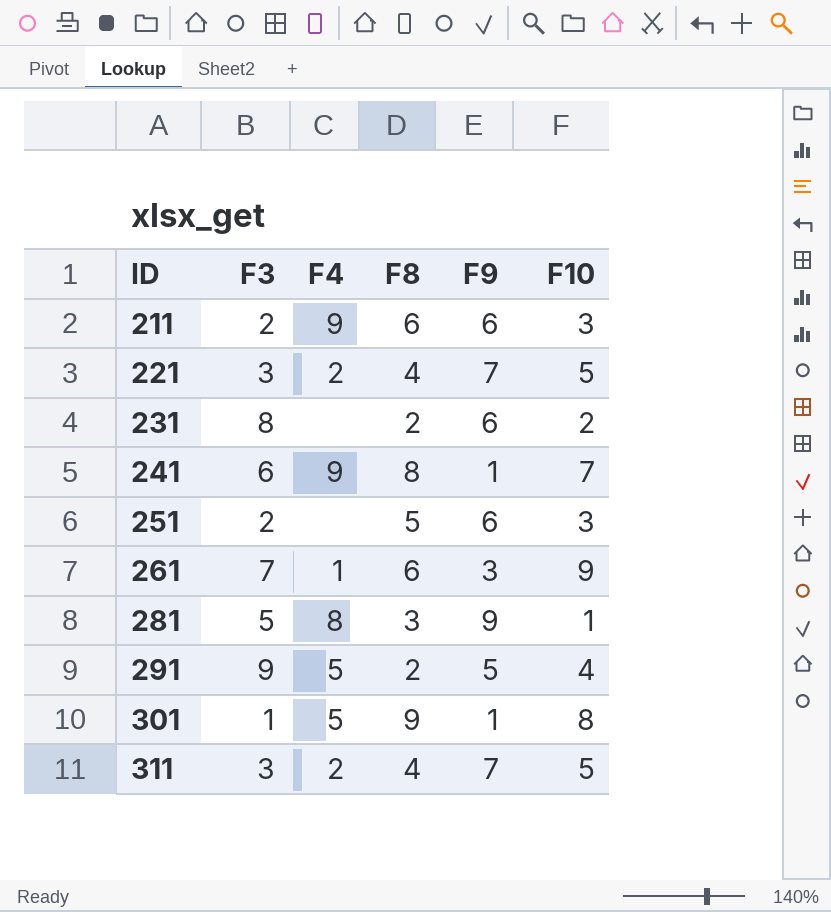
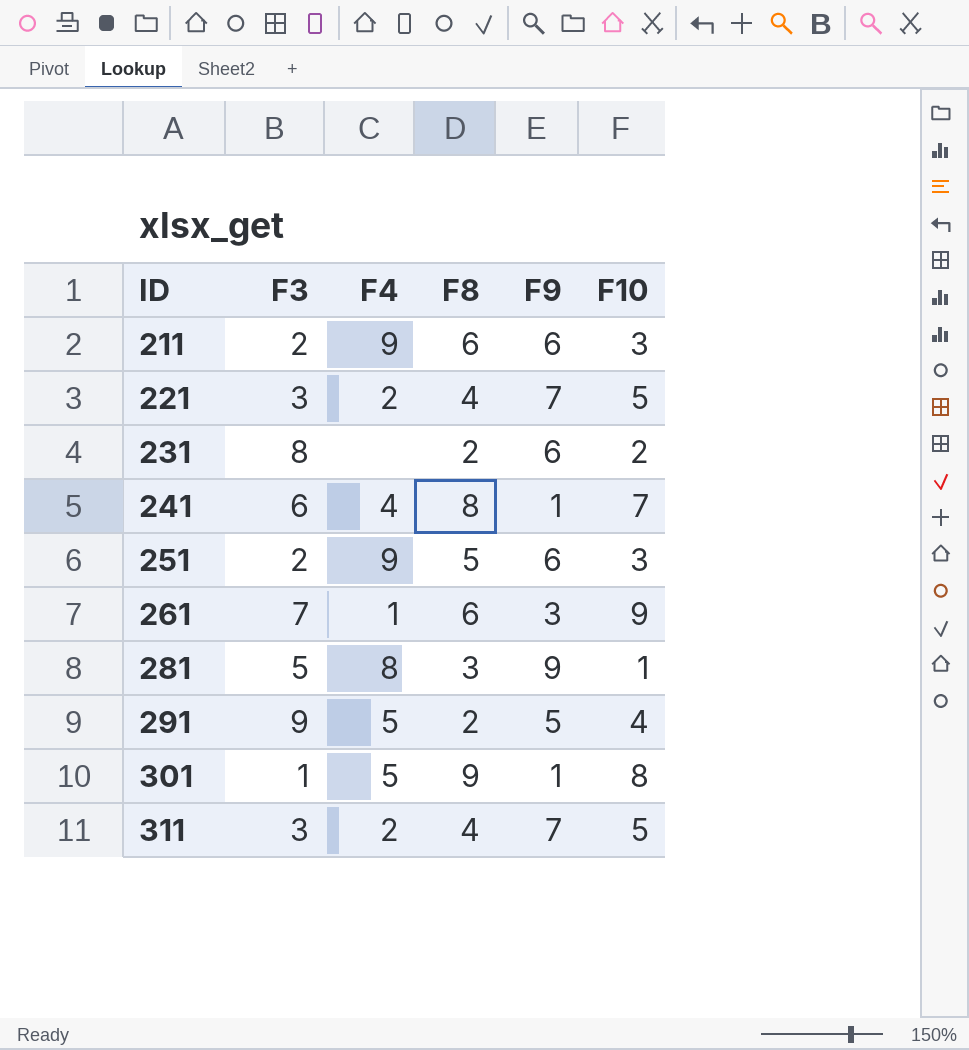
241 | F4: 9 -> 4
251 | F4: none -> 9

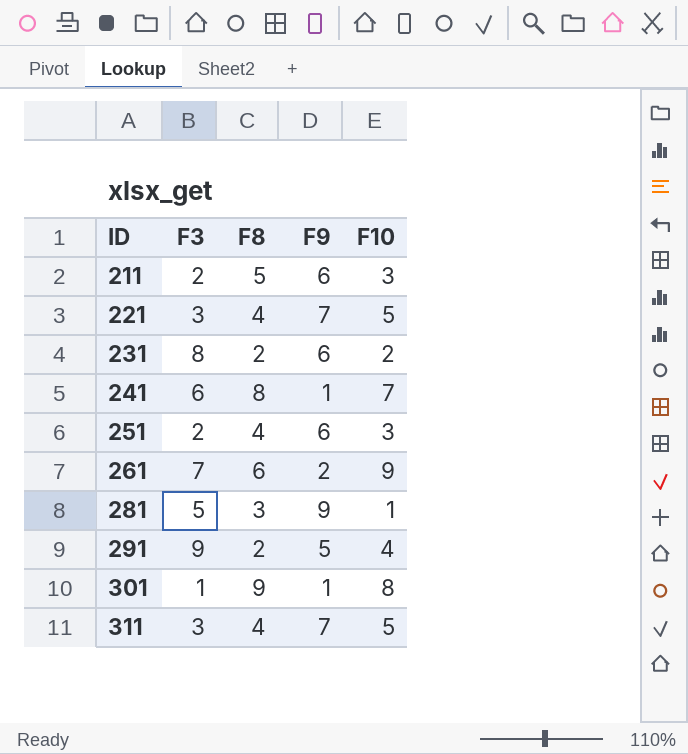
column F4 | position: 3 -> none
211 | F8: 6 -> 5
251 | F8: 5 -> 4
261 | F9: 3 -> 2

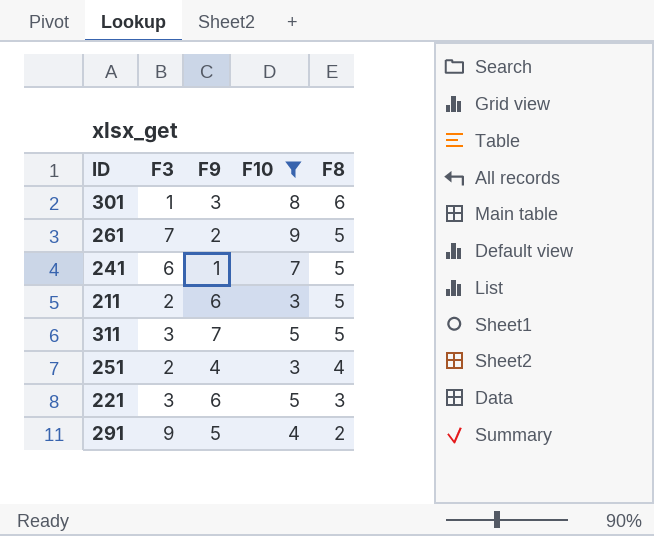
filter: none -> F10 >= 3
row order: ID ascending -> F8 descending
column F8 | position: 3 -> 5
301 | F9: 1 -> 3
301 | F8: 9 -> 6
261 | F8: 6 -> 5
241 | F8: 8 -> 5
311 | F8: 4 -> 5
251 | F9: 6 -> 4
221 | F9: 7 -> 6
221 | F8: 4 -> 3

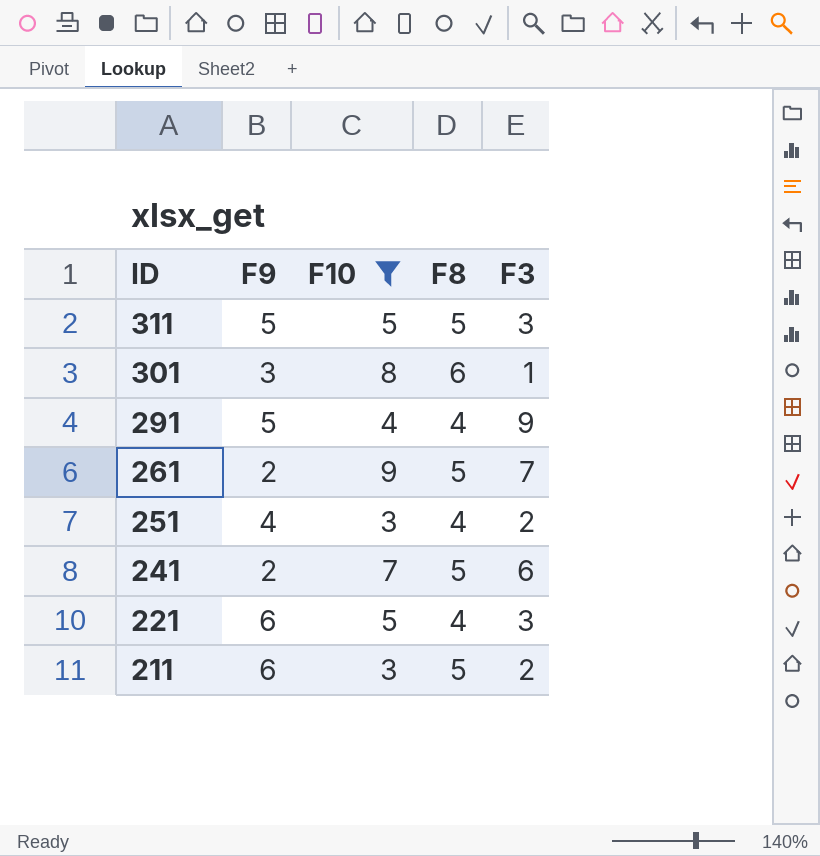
row order: F8 descending -> ID descending
column F3 | position: 2 -> 5
311 | F9: 7 -> 5
291 | F8: 2 -> 4
241 | F9: 1 -> 2
221 | F8: 3 -> 4

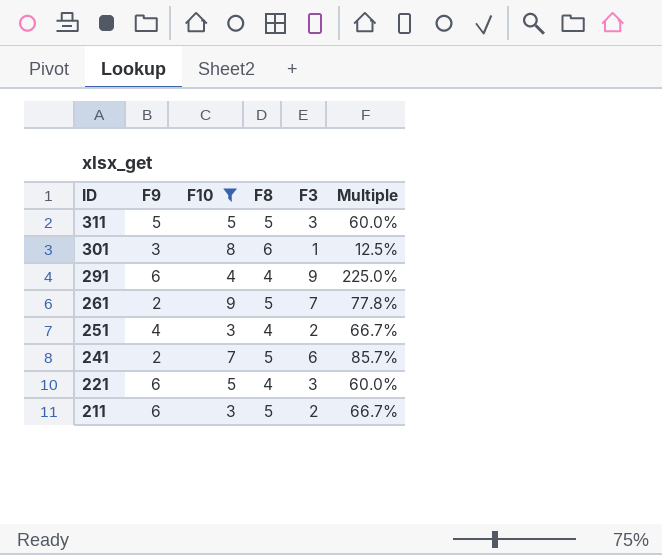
column Multiple | formula: none -> [F3] / [F10]
291 | F9: 5 -> 6

